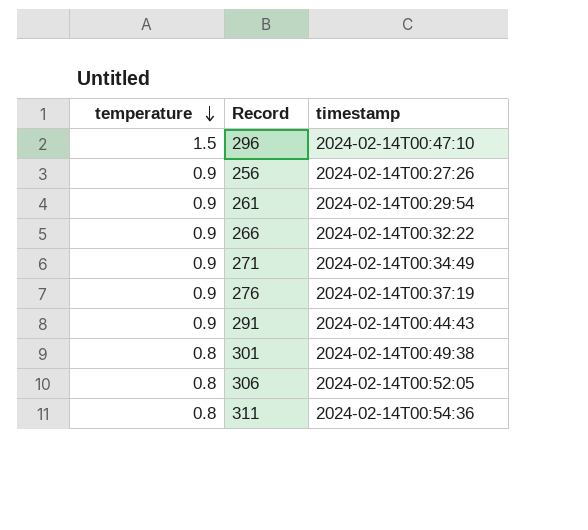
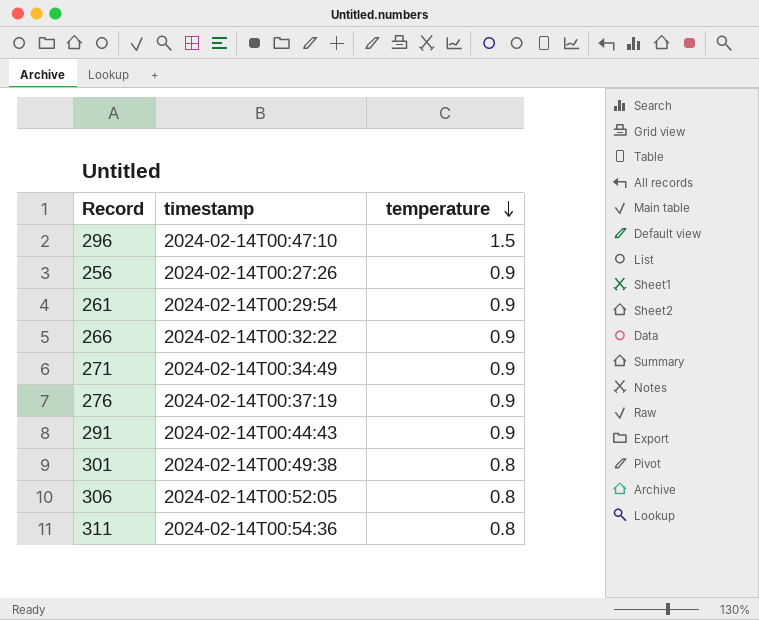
column temperature | position: 1 -> 3

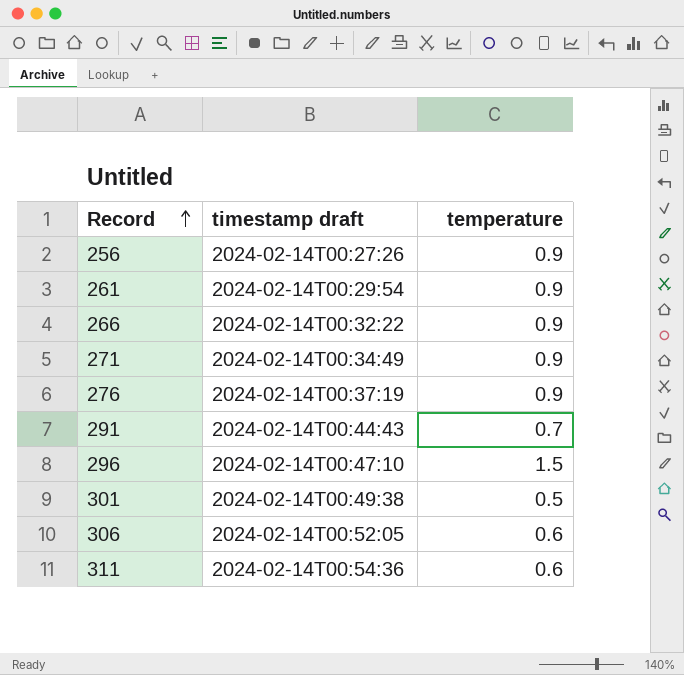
row order: temperature descending -> Record ascending
column name: timestamp -> timestamp draft
291 | temperature: 0.9 -> 0.7
301 | temperature: 0.8 -> 0.5
306 | temperature: 0.8 -> 0.6
311 | temperature: 0.8 -> 0.6

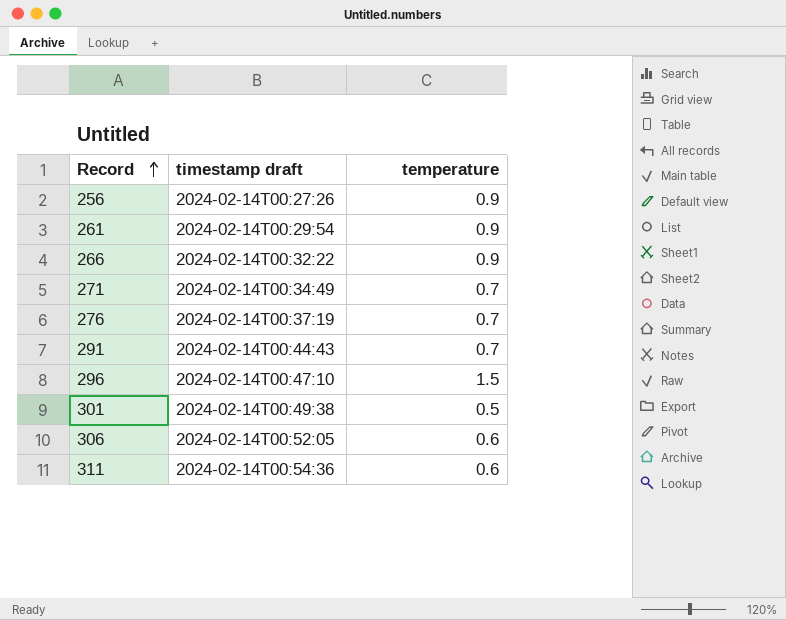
271 | temperature: 0.9 -> 0.7
276 | temperature: 0.9 -> 0.7

